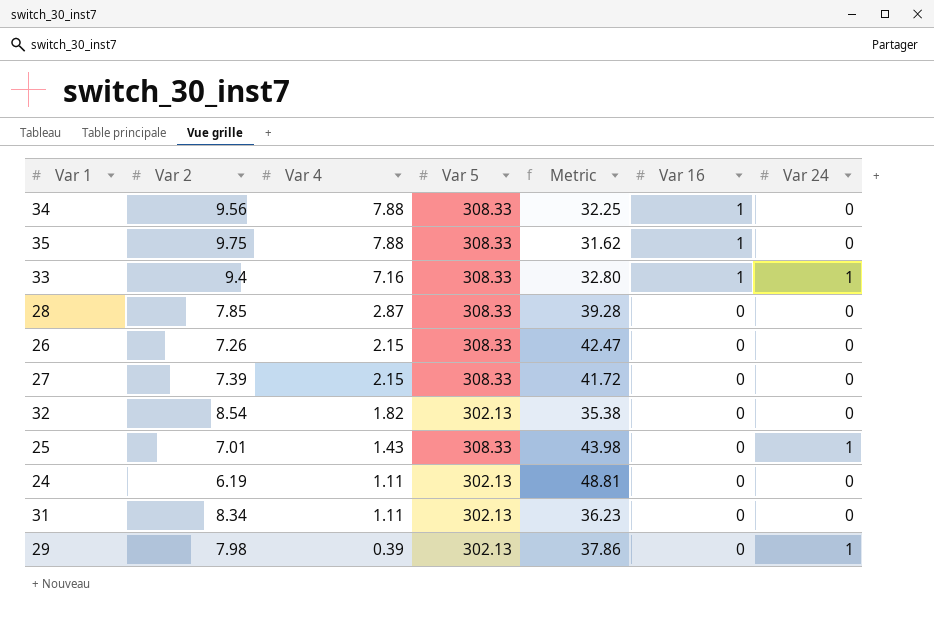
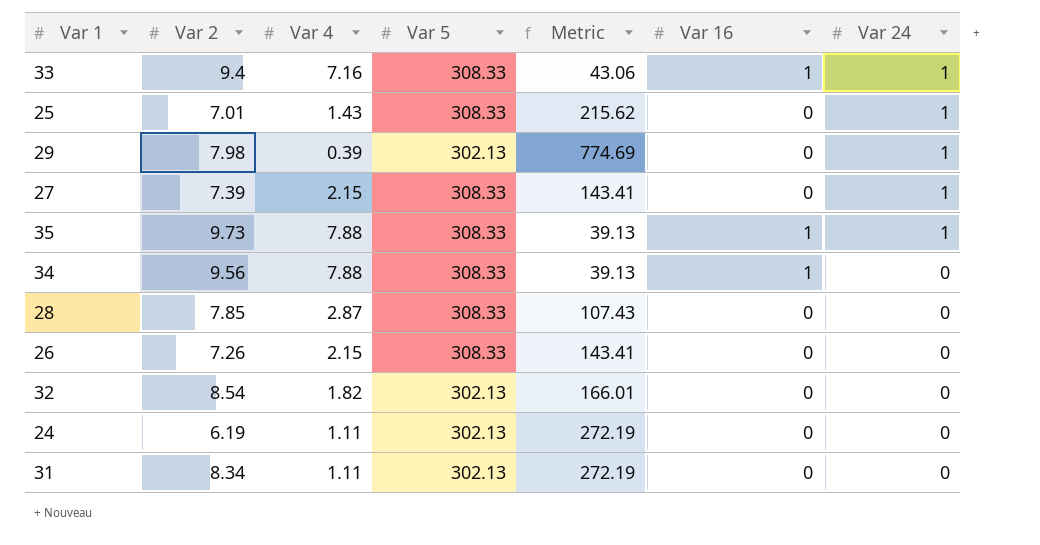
row order: Var 4 descending -> Var 24 descending
column Metric | formula: [Var 5] / [Var 2] -> [Var 5] / [Var 4]
27 | Var 24: 0 -> 1
35 | Var 2: 9.75 -> 9.73
35 | Var 24: 0 -> 1

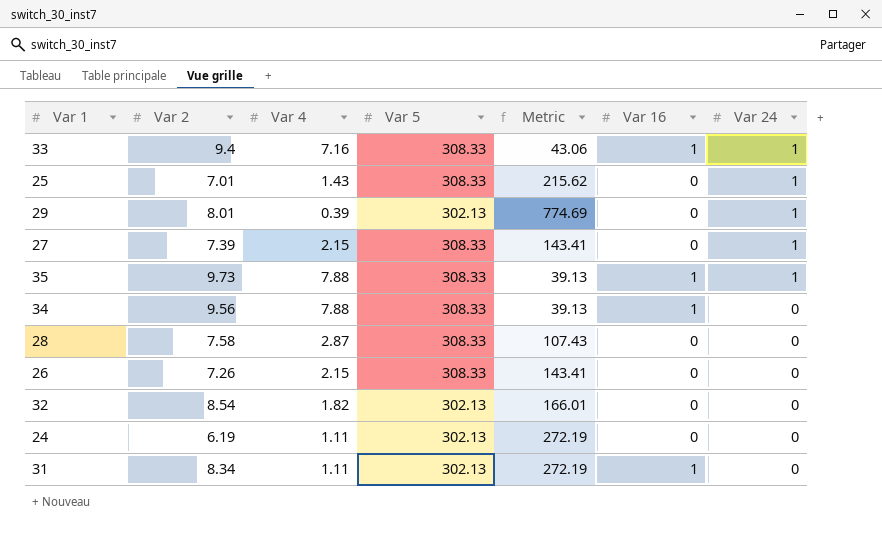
29 | Var 2: 7.98 -> 8.01
28 | Var 2: 7.85 -> 7.58
31 | Var 16: 0 -> 1

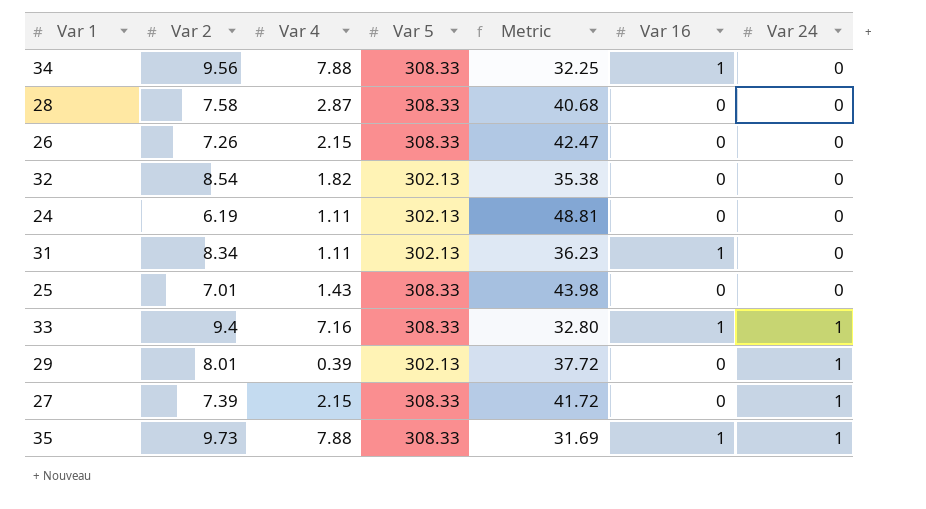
row order: Var 24 descending -> Var 24 ascending
column Metric | formula: [Var 5] / [Var 4] -> [Var 5] / [Var 2]
25 | Var 24: 1 -> 0

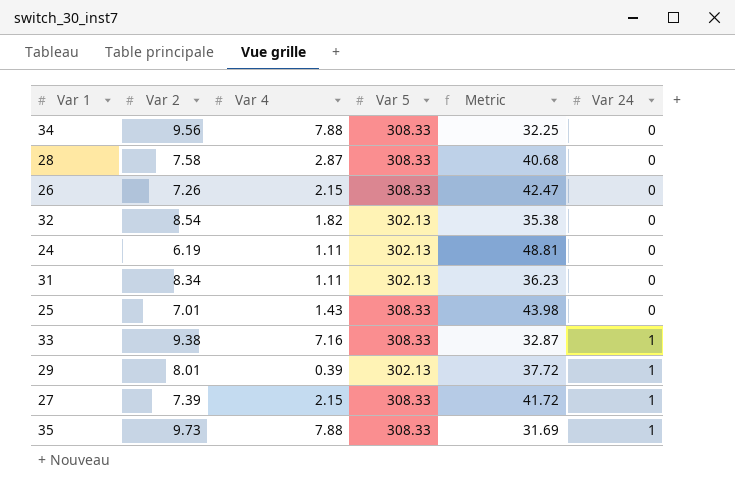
column Var 16 | position: 6 -> none
33 | Var 2: 9.4 -> 9.38
33 | Metric: 32.80 -> 32.87

